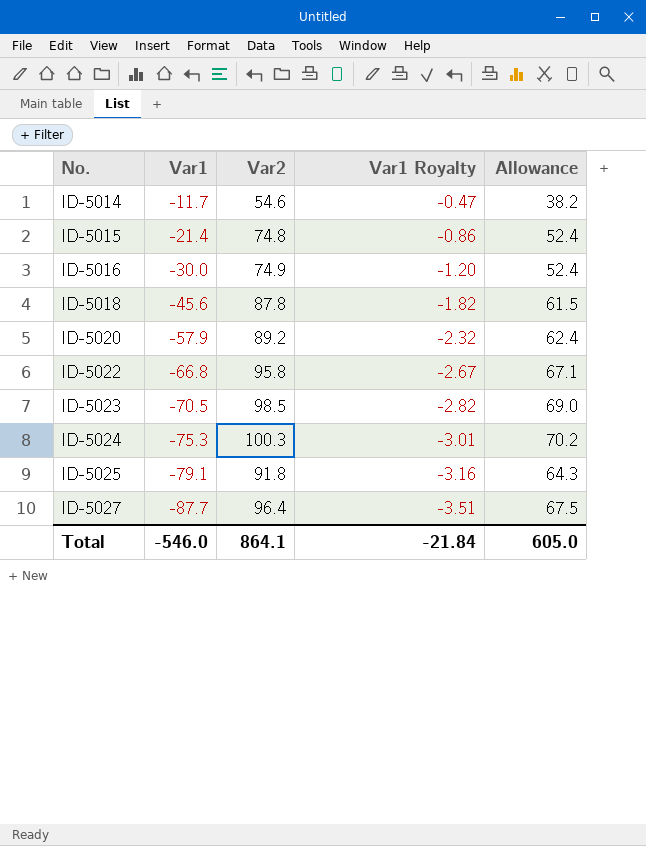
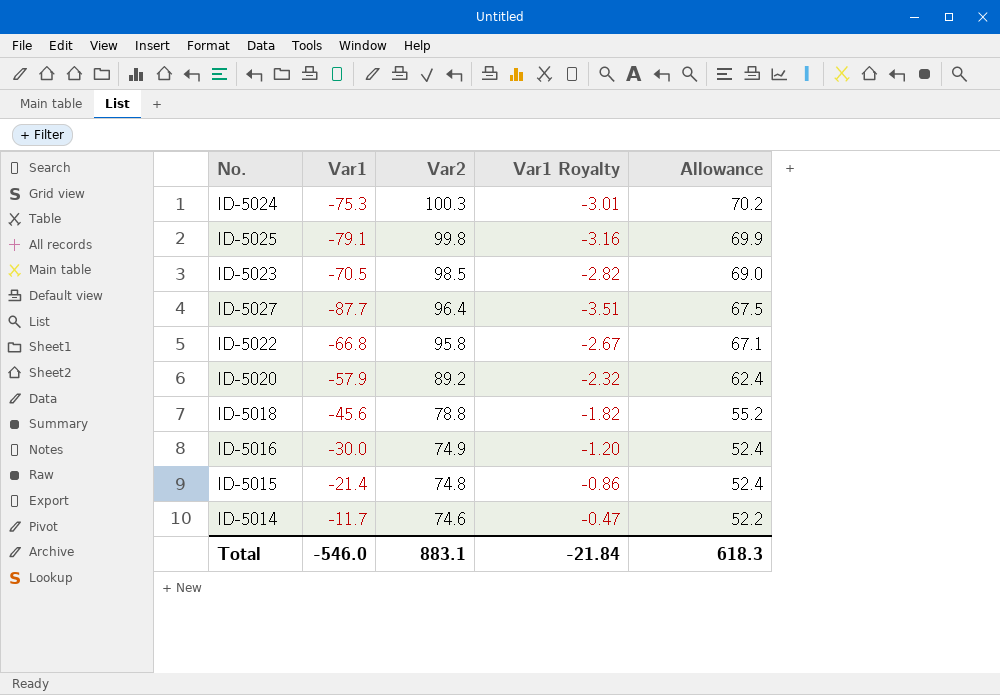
row order: No. ascending -> Var2 descending
ID-5025 | Var2: 91.8 -> 99.8
ID-5025 | Allowance: 64.3 -> 69.9
ID-5018 | Var2: 87.8 -> 78.8
ID-5018 | Allowance: 61.5 -> 55.2
ID-5014 | Var2: 54.6 -> 74.6
ID-5014 | Allowance: 38.2 -> 52.2
Total | Var2: 864.1 -> 883.1
Total | Allowance: 605.0 -> 618.3

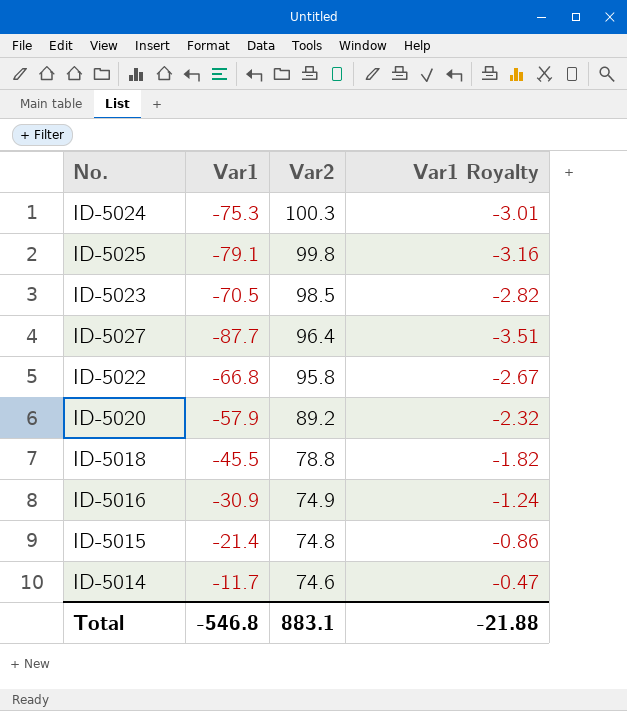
column Allowance | formula: [Var2] * 0.7 -> none
ID-5018 | Var1: -45.6 -> -45.5
ID-5016 | Var1: -30.0 -> -30.9
ID-5016 | Var1 Royalty: -1.20 -> -1.24
Total | Var1: -546.0 -> -546.8
Total | Var1 Royalty: -21.84 -> -21.88

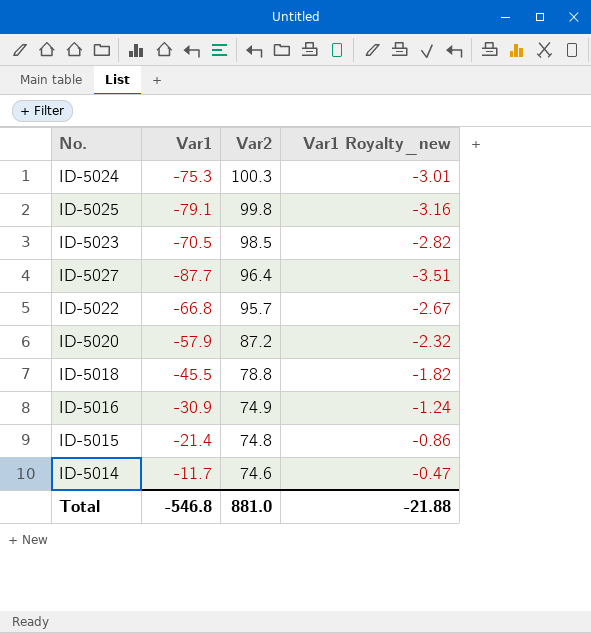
column name: Var1 Royalty -> Var1 Royalty_new
ID-5022 | Var2: 95.8 -> 95.7
ID-5020 | Var2: 89.2 -> 87.2
Total | Var2: 883.1 -> 881.0

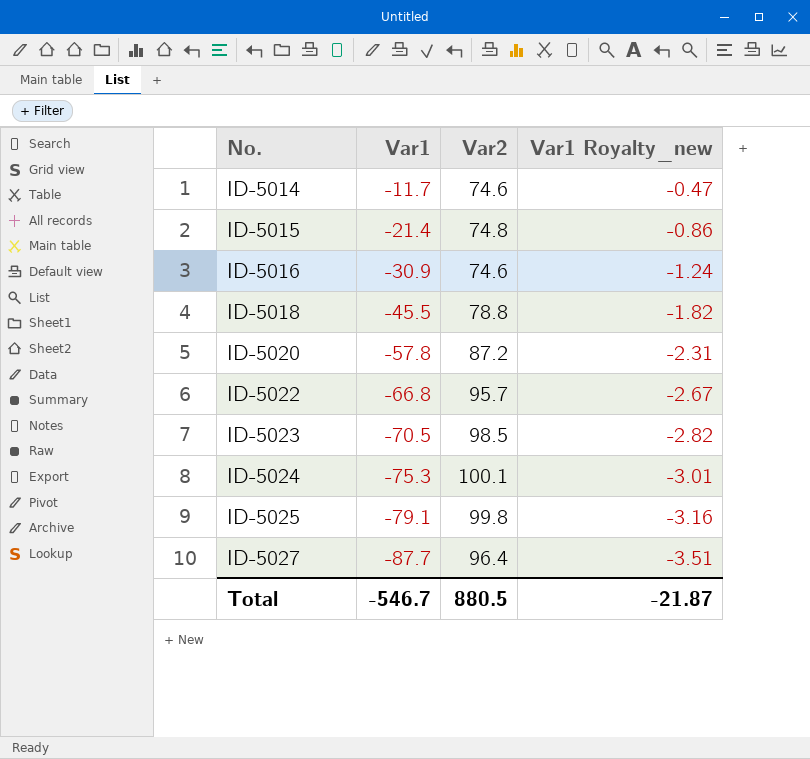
row order: Var2 descending -> No. ascending
ID-5016 | Var2: 74.9 -> 74.6
ID-5020 | Var1: -57.9 -> -57.8
ID-5020 | Var1 Royalty_new: -2.32 -> -2.31
ID-5024 | Var2: 100.3 -> 100.1
Total | Var1: -546.8 -> -546.7
Total | Var2: 881.0 -> 880.5
Total | Var1 Royalty_new: -21.88 -> -21.87

